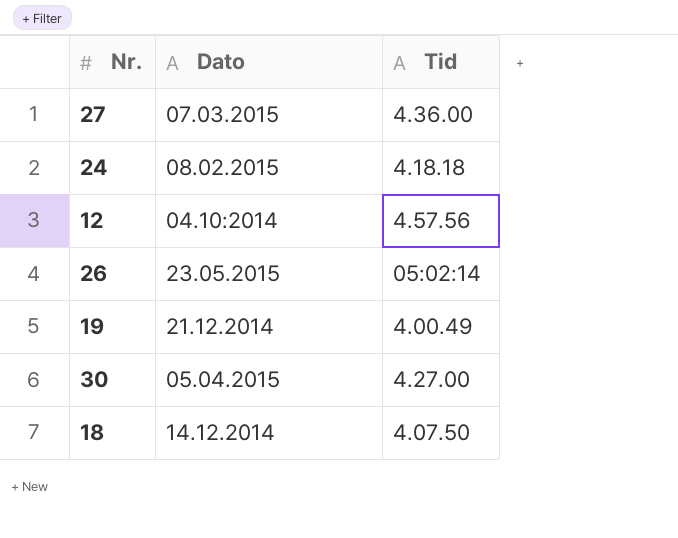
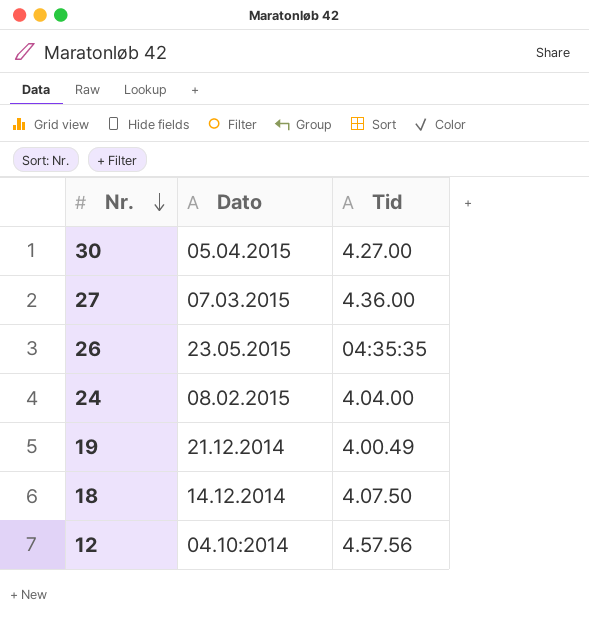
row order: none -> Nr. descending
26 | Tid: 05:02:14 -> 04:35:35
24 | Tid: 4.18.18 -> 4.04.00

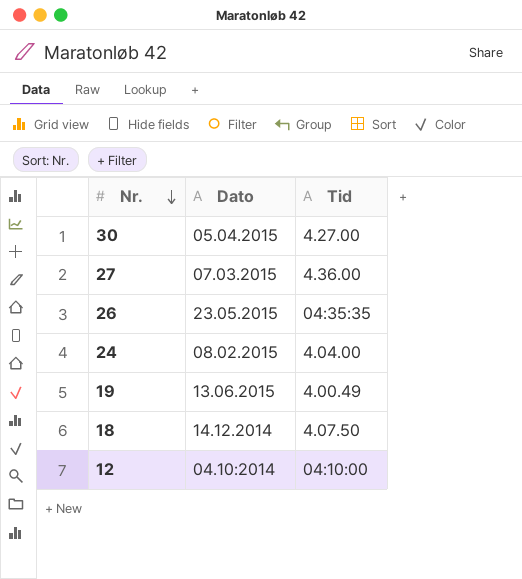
19 | Dato: 21.12.2014 -> 13.06.2015
12 | Tid: 4.57.56 -> 04:10:00

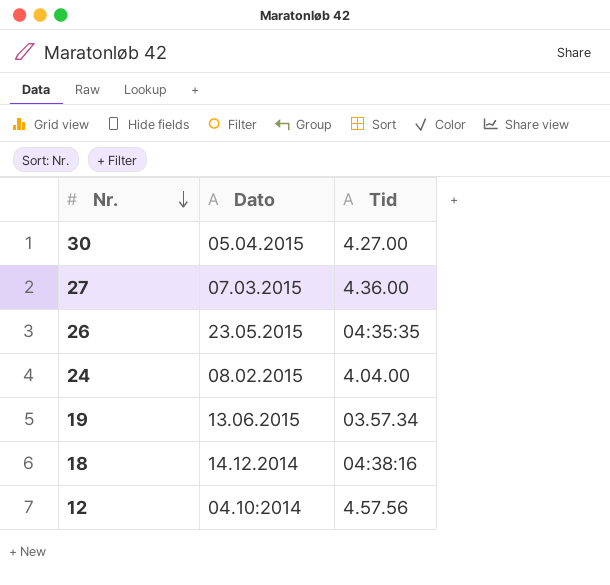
19 | Tid: 4.00.49 -> 03.57.34
18 | Tid: 4.07.50 -> 04:38:16
12 | Tid: 04:10:00 -> 4.57.56

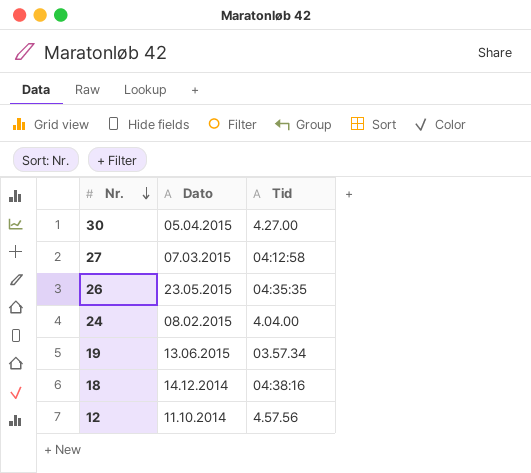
27 | Tid: 4.36.00 -> 04:12:58
12 | Dato: 04.10:2014 -> 11.10.2014

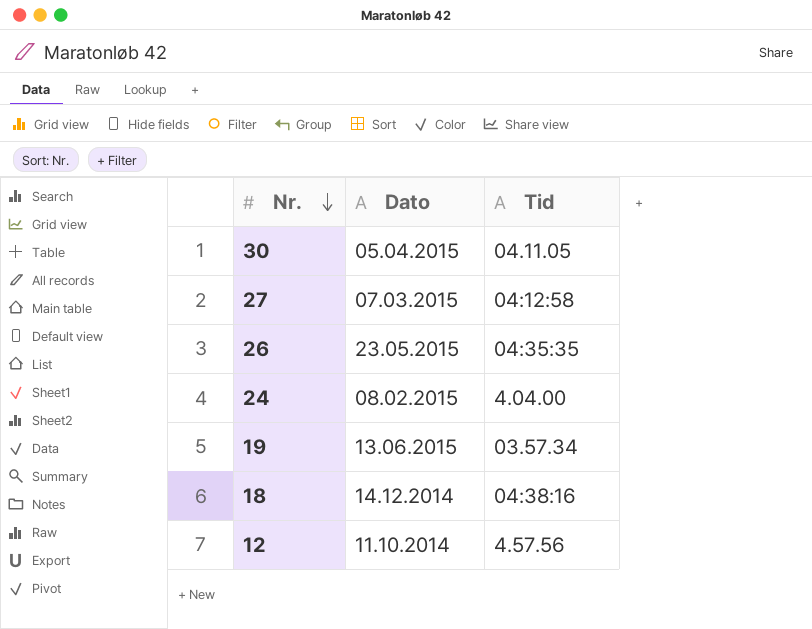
30 | Tid: 4.27.00 -> 04.11.05

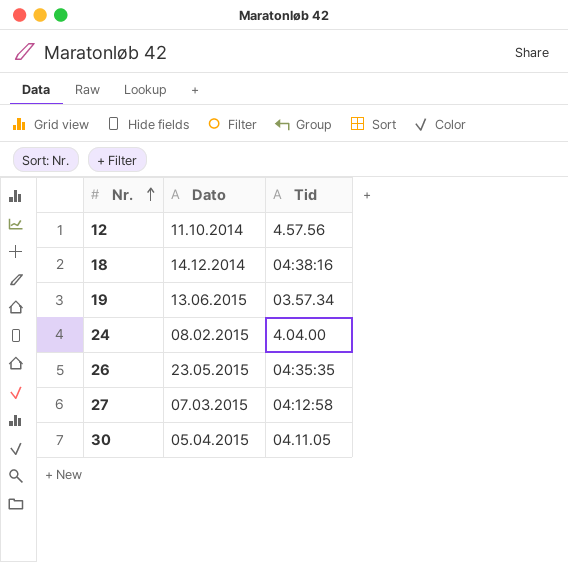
row order: Nr. descending -> Nr. ascending

